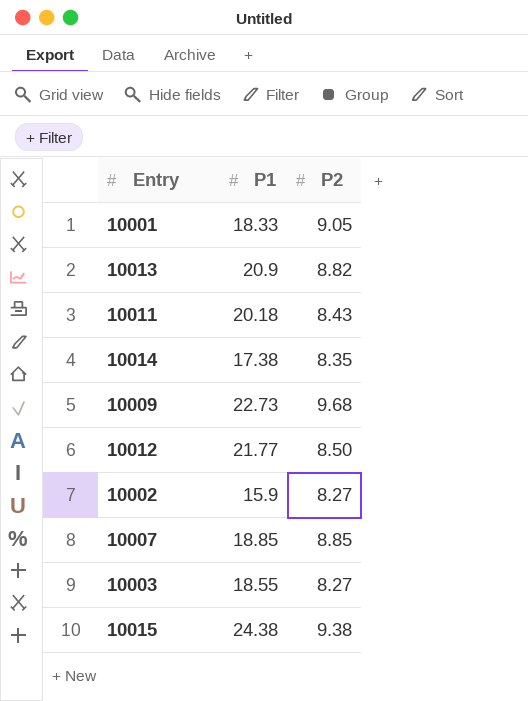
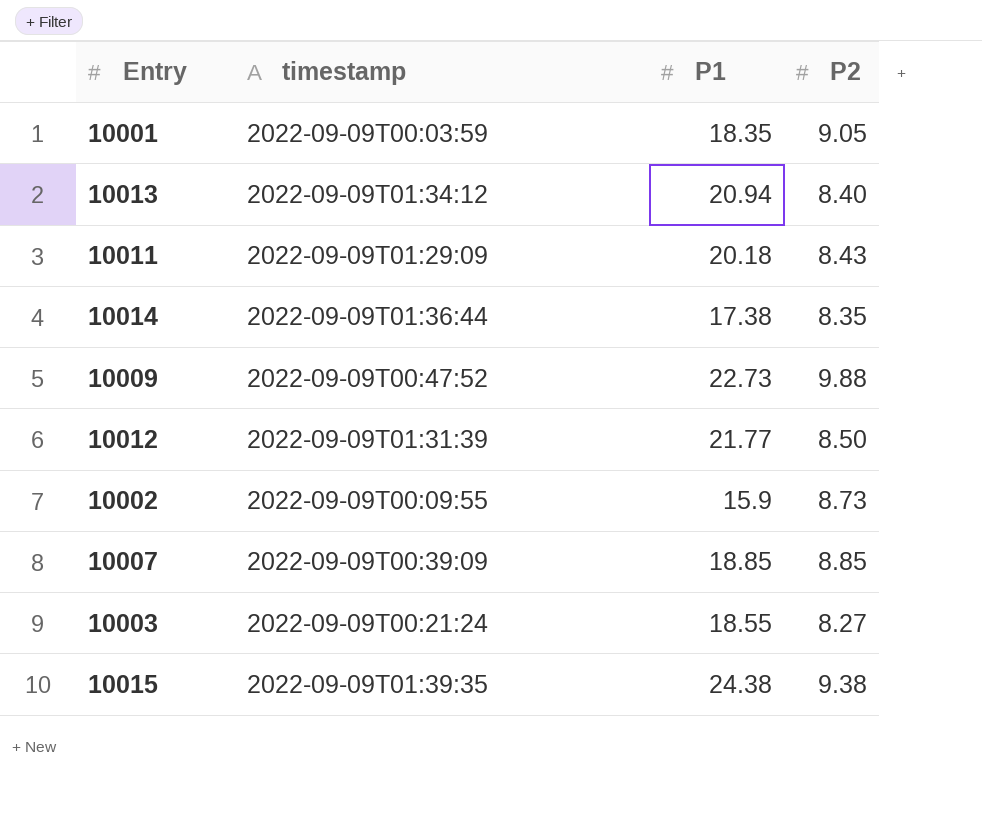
column timestamp | position: none -> 2
10001 | P1: 18.33 -> 18.35
10013 | P1: 20.9 -> 20.94
10013 | P2: 8.82 -> 8.40
10009 | P2: 9.68 -> 9.88
10002 | P2: 8.27 -> 8.73

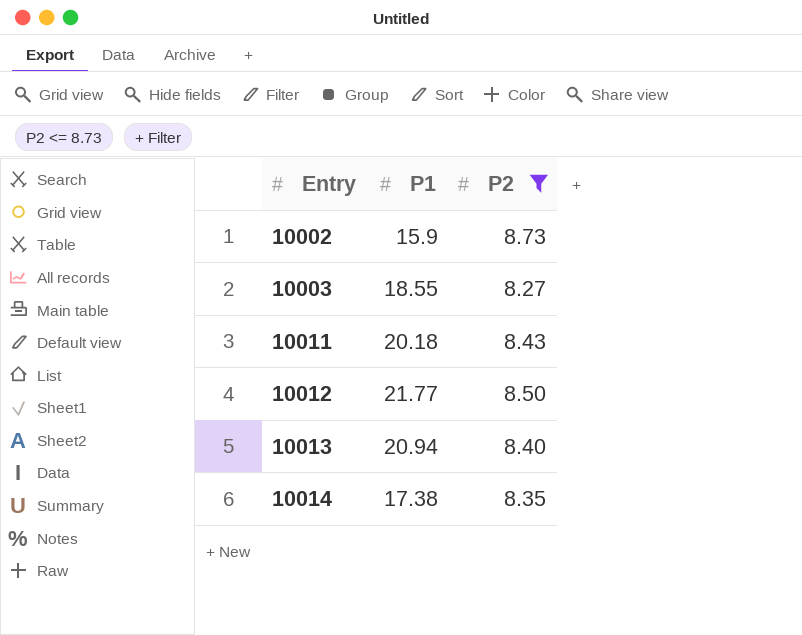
filter: none -> P2 <= 8.73
row order: none -> Entry ascending
column timestamp | position: 2 -> none

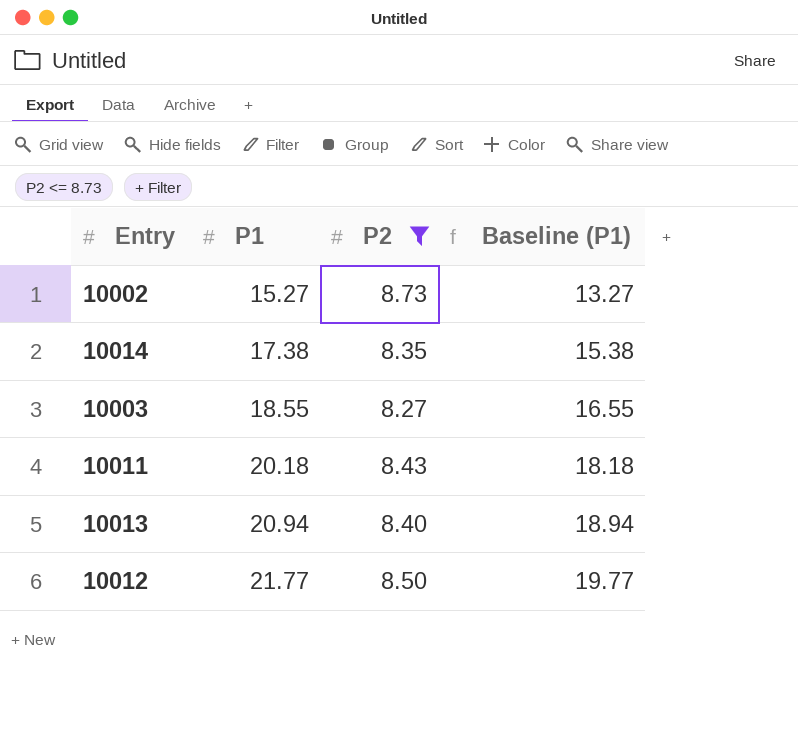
row order: Entry ascending -> P1 ascending
column Baseline (P1) | formula: none -> [P1] - 2
10002 | P1: 15.9 -> 15.27

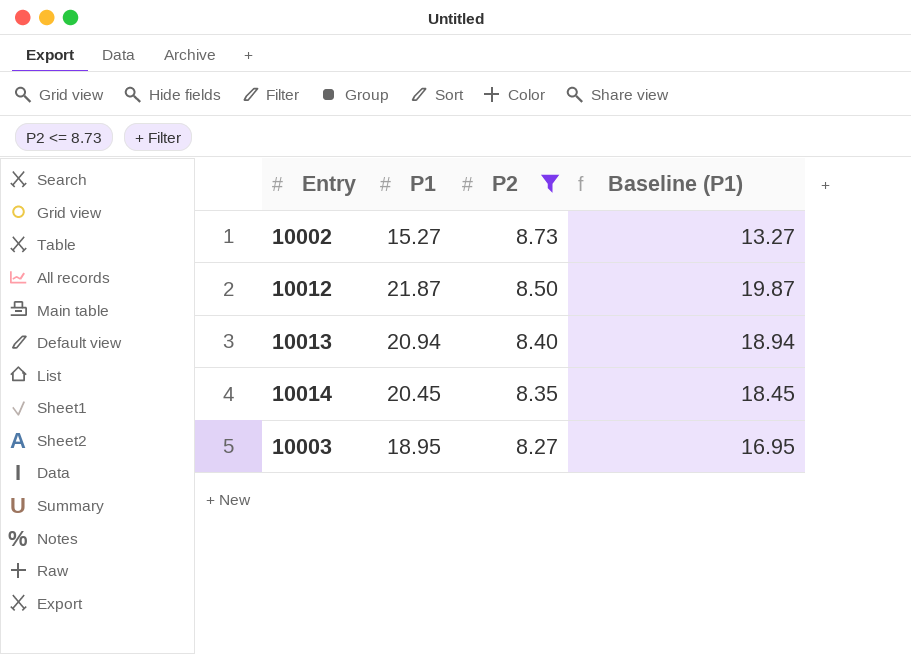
row order: P1 ascending -> P2 descending
row 10011: 20.18 | 8.43 | 18.18 -> none
10012 | P1: 21.77 -> 21.87
10012 | Baseline (P1): 19.77 -> 19.87
10014 | P1: 17.38 -> 20.45
10014 | Baseline (P1): 15.38 -> 18.45
10003 | P1: 18.55 -> 18.95
10003 | Baseline (P1): 16.55 -> 16.95

